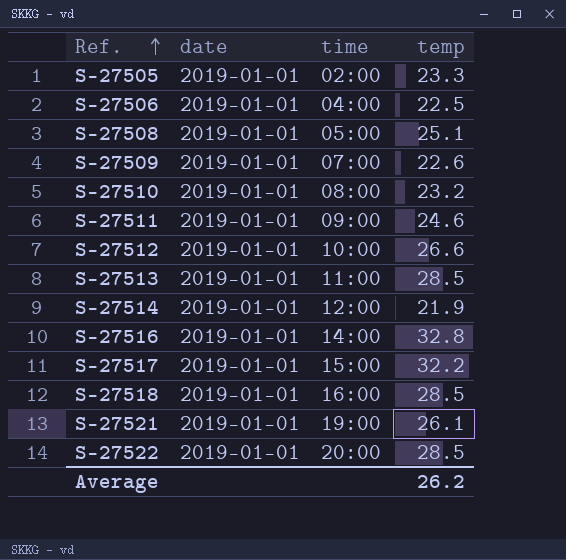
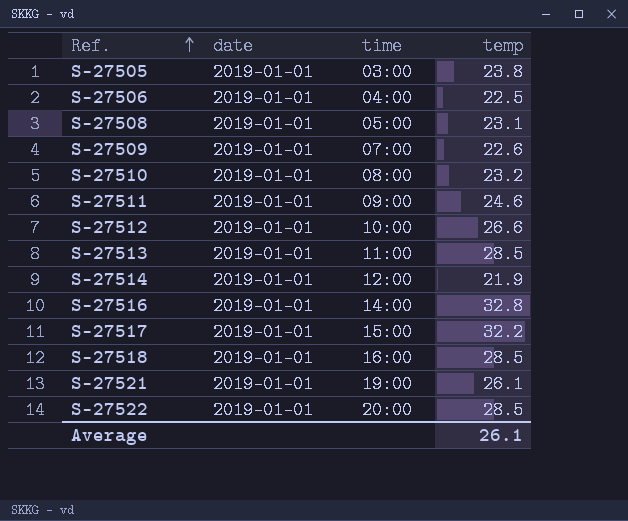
S-27505 | time: 02:00 -> 03:00
S-27505 | temp: 23.3 -> 23.8
S-27508 | temp: 25.1 -> 23.1
Average | temp: 26.2 -> 26.1

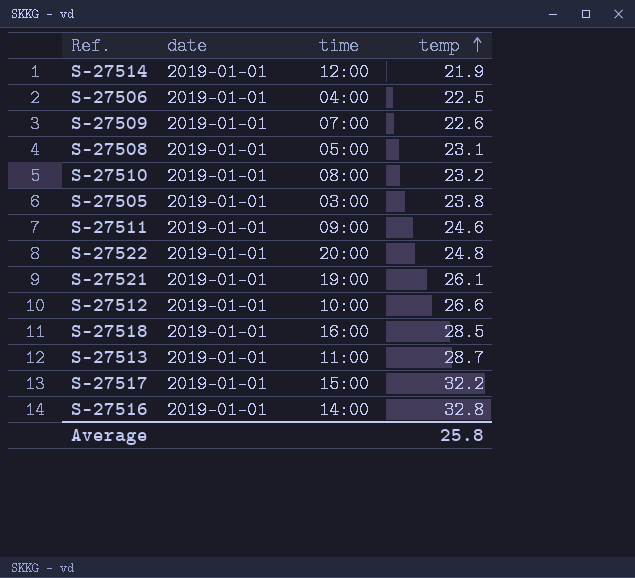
row order: Ref. ascending -> temp ascending
S-27522 | temp: 28.5 -> 24.8
S-27513 | temp: 28.5 -> 28.7
Average | temp: 26.1 -> 25.8

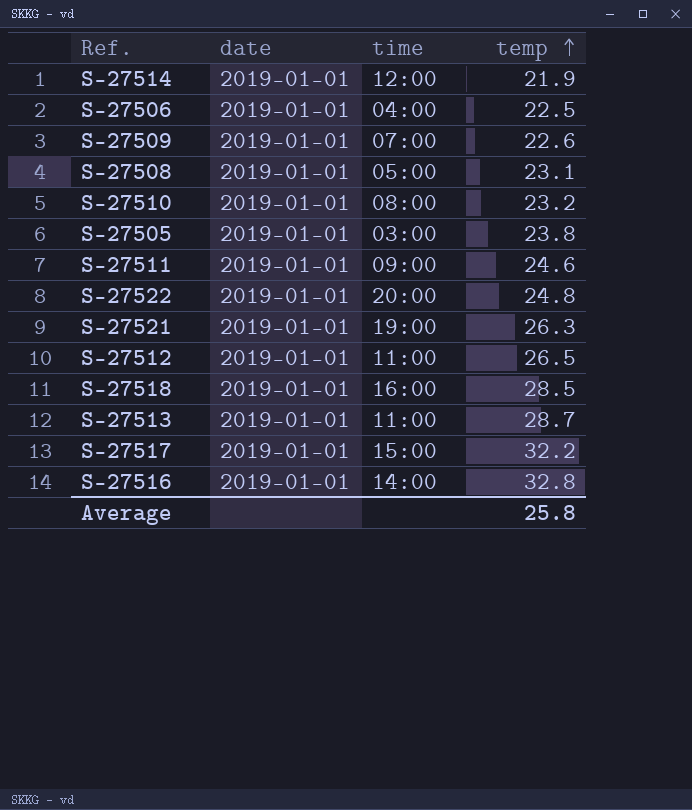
S-27521 | temp: 26.1 -> 26.3
S-27512 | time: 10:00 -> 11:00
S-27512 | temp: 26.6 -> 26.5

